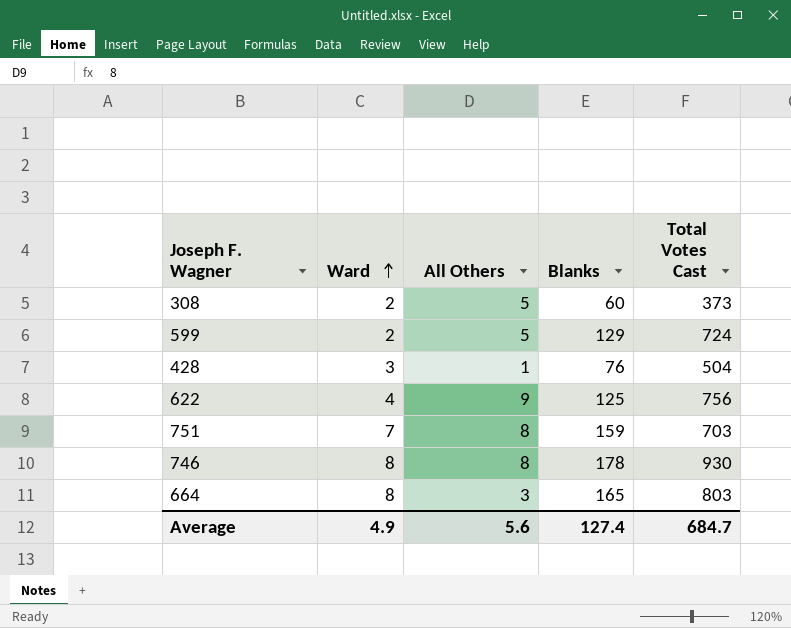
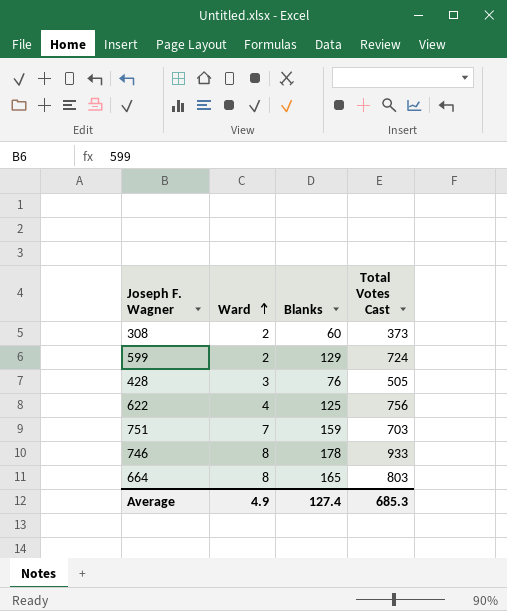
column All Others | position: 3 -> none
428 | Total Votes Cast: 504 -> 505
746 | Total Votes Cast: 930 -> 933
Average | Total Votes Cast: 684.7 -> 685.3

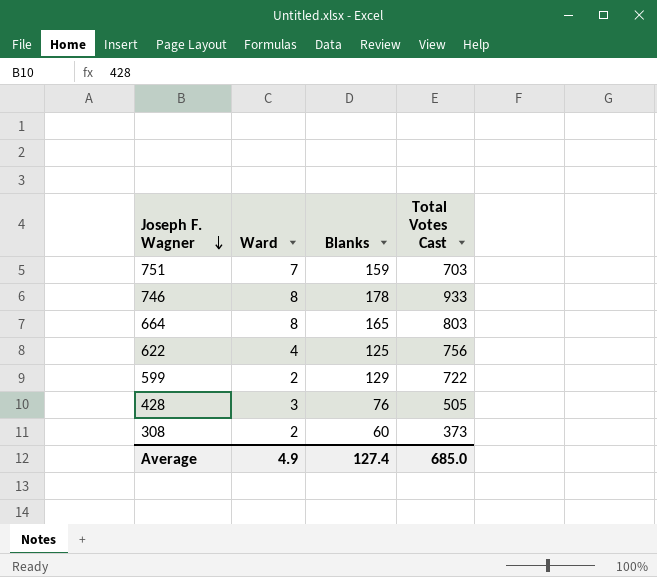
row order: Ward ascending -> Joseph F. Wagner descending
599 | Total Votes Cast: 724 -> 722
Average | Total Votes Cast: 685.3 -> 685.0

